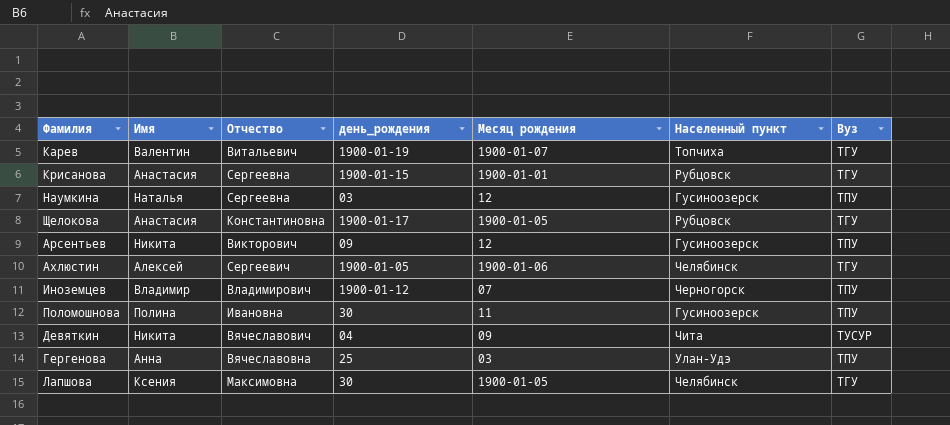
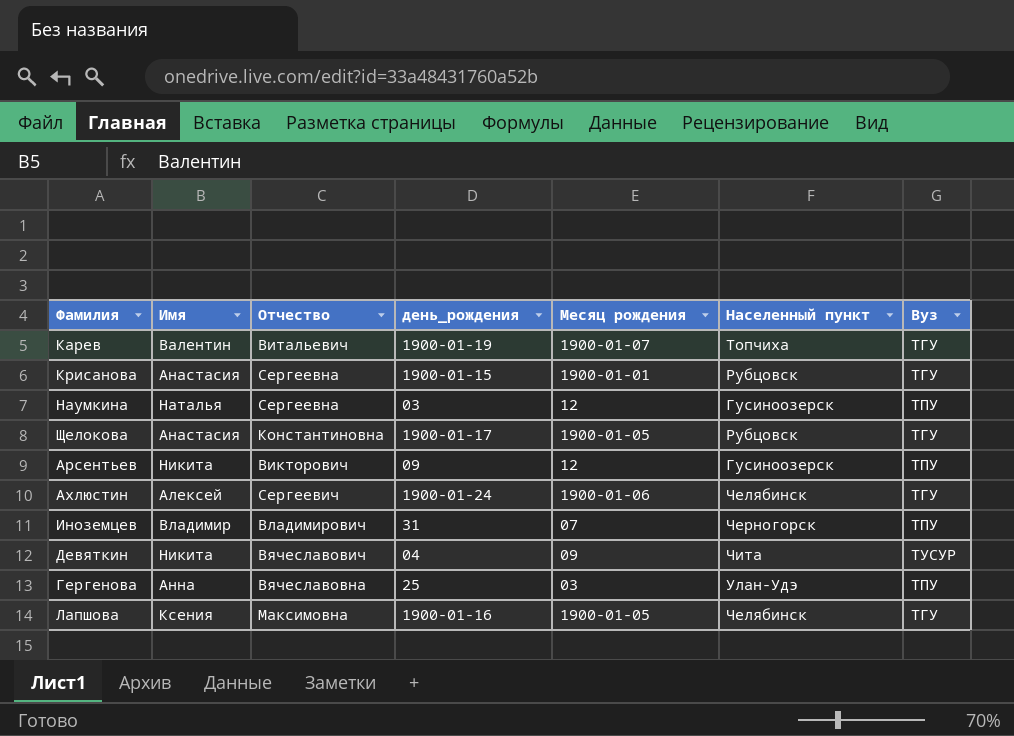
row Поломошнова: Полина | Ивановна | 30 | 11 | Гусиноозерск | ТПУ -> none
Ахлюстин | день_рождения: 1900-01-05 -> 1900-01-24
Иноземцев | день_рождения: 1900-01-12 -> 31
Лапшова | день_рождения: 30 -> 1900-01-16

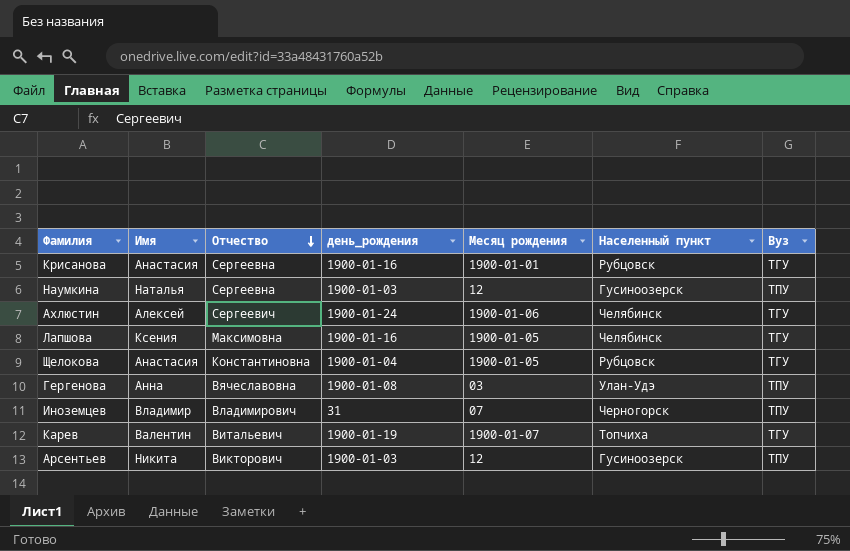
row order: none -> Отчество descending
row Девяткин: Никита | Вячеславович | 04 | 09 | Чита | ТУСУР -> none
Крисанова | день_рождения: 1900-01-15 -> 1900-01-16
Наумкина | день_рождения: 03 -> 1900-01-03
Щелокова | день_рождения: 1900-01-17 -> 1900-01-04
Гергенова | день_рождения: 25 -> 1900-01-08
Арсентьев | день_рождения: 09 -> 1900-01-03

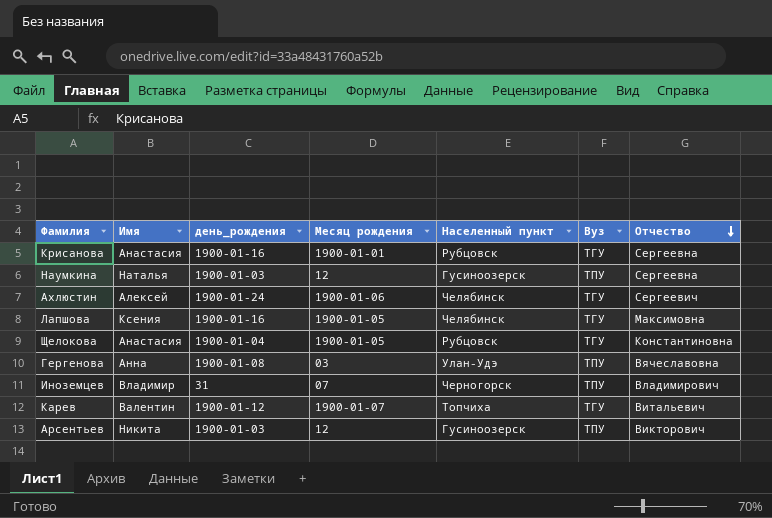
column Отчество | position: 3 -> 7
Карев | день_рождения: 1900-01-19 -> 1900-01-12

